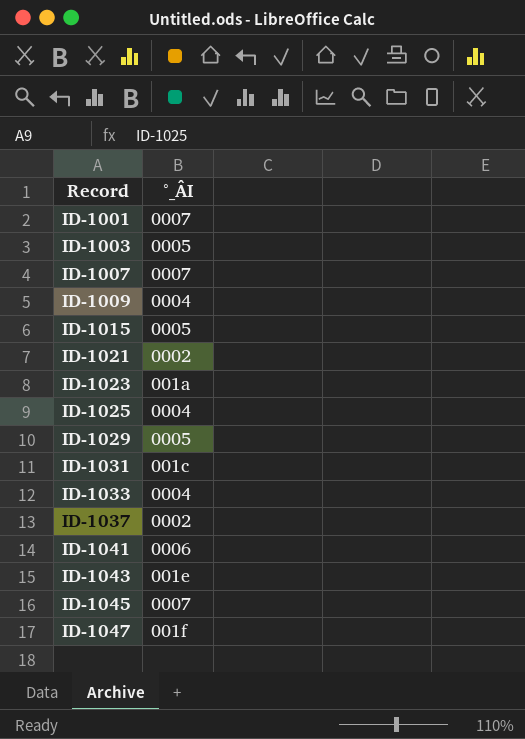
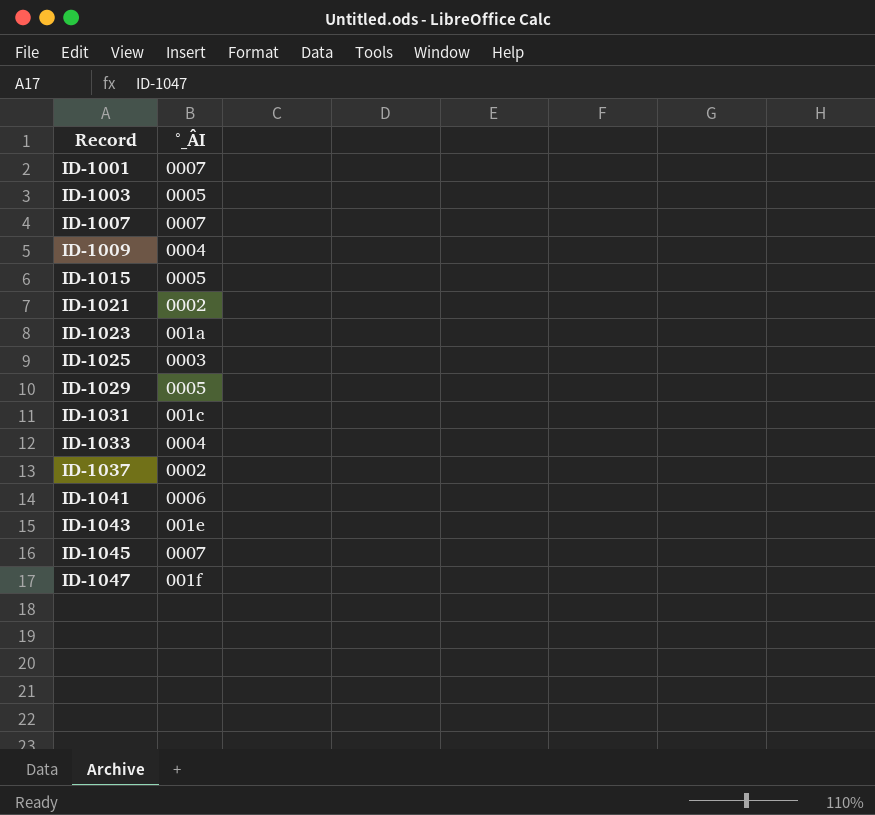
ID-1025 | °_ÂI: 0004 -> 0003

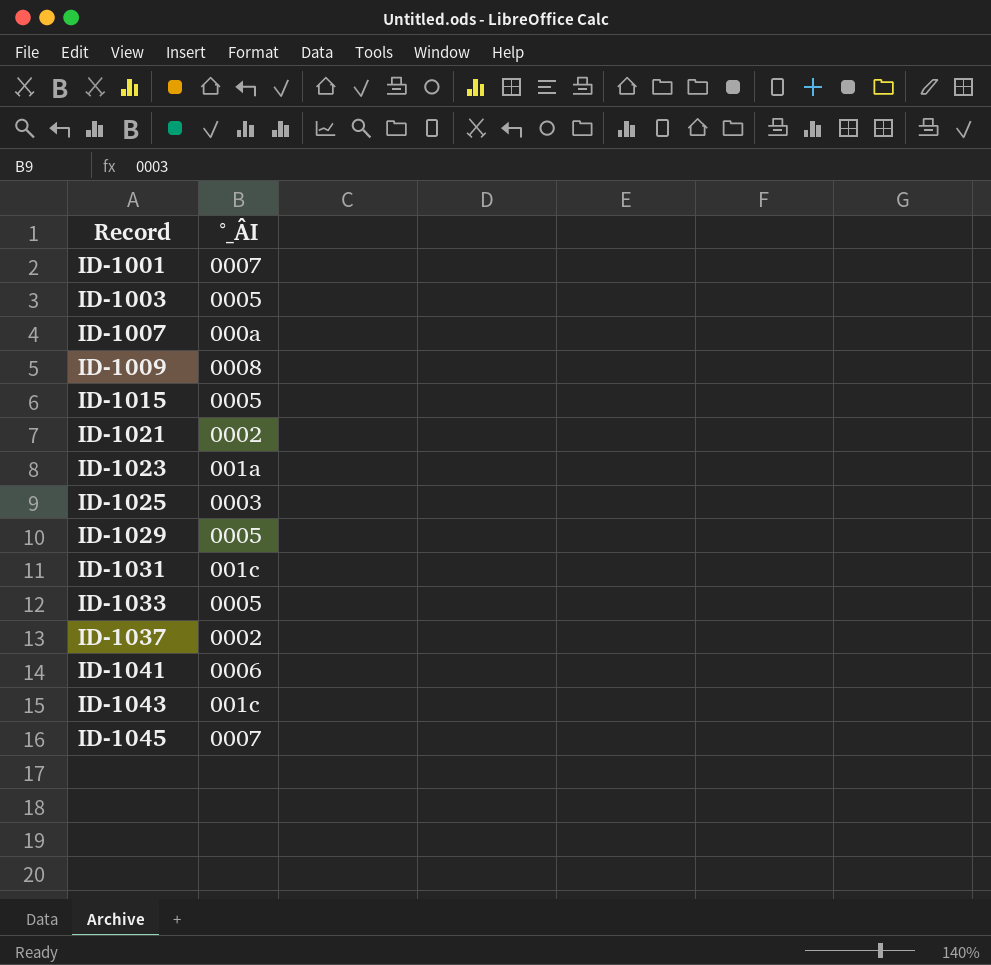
row ID-1047: 001f -> none
ID-1007 | °_ÂI: 0007 -> 000a
ID-1009 | °_ÂI: 0004 -> 0008
ID-1033 | °_ÂI: 0004 -> 0005
ID-1043 | °_ÂI: 001e -> 001c

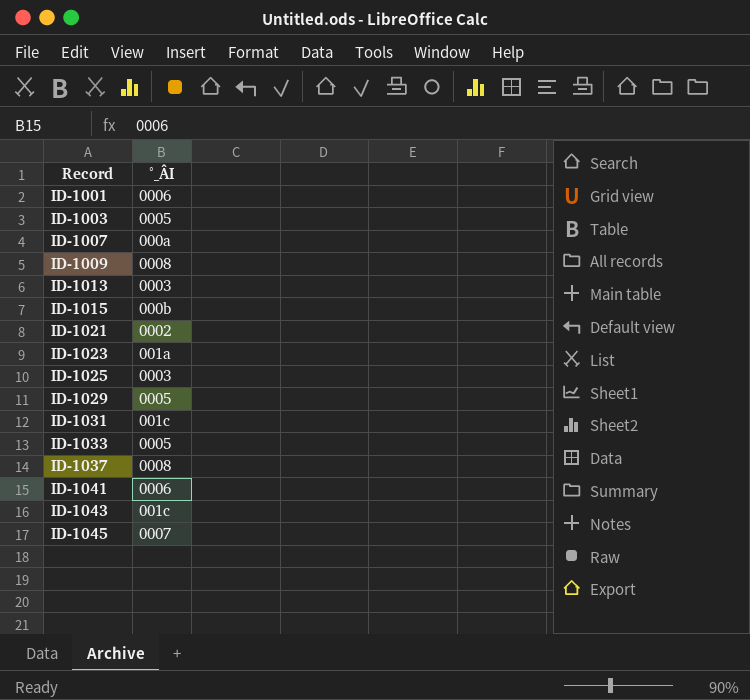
ID-1001 | °_ÂI: 0007 -> 0006
row ID-1013: none -> 0003
ID-1015 | °_ÂI: 0005 -> 000b
ID-1037 | °_ÂI: 0002 -> 0008

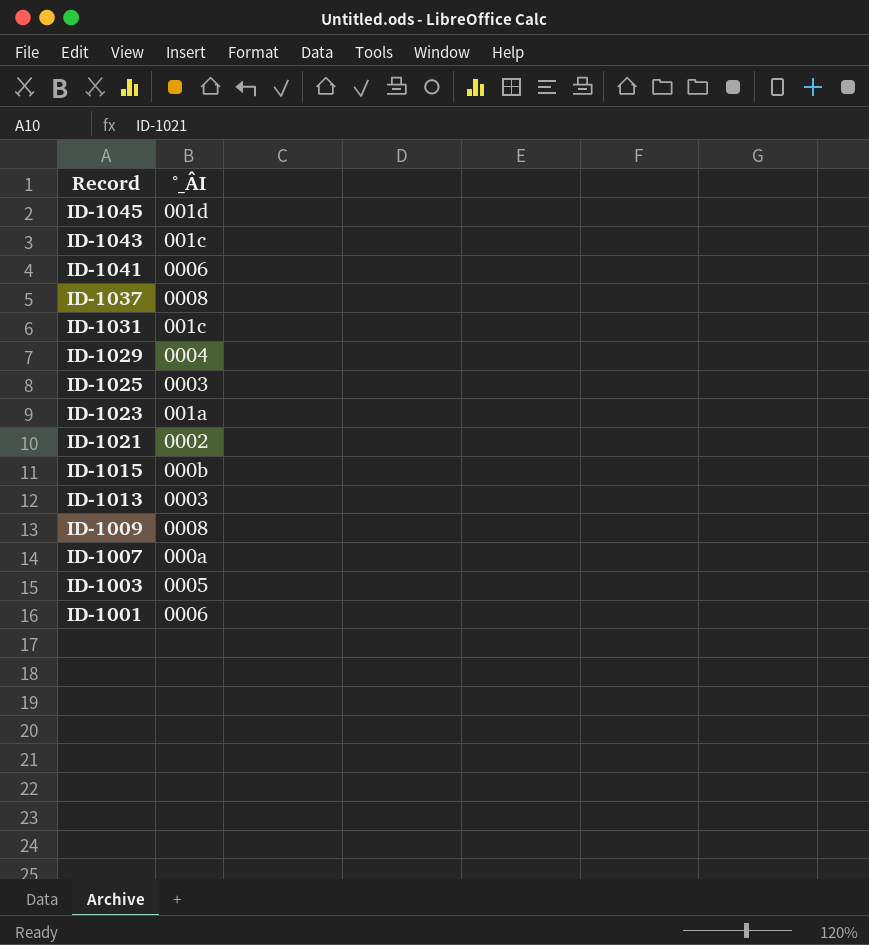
row order: Record ascending -> Record descending
row ID-1033: 0005 -> none
ID-1045 | °_ÂI: 0007 -> 001d
ID-1029 | °_ÂI: 0005 -> 0004

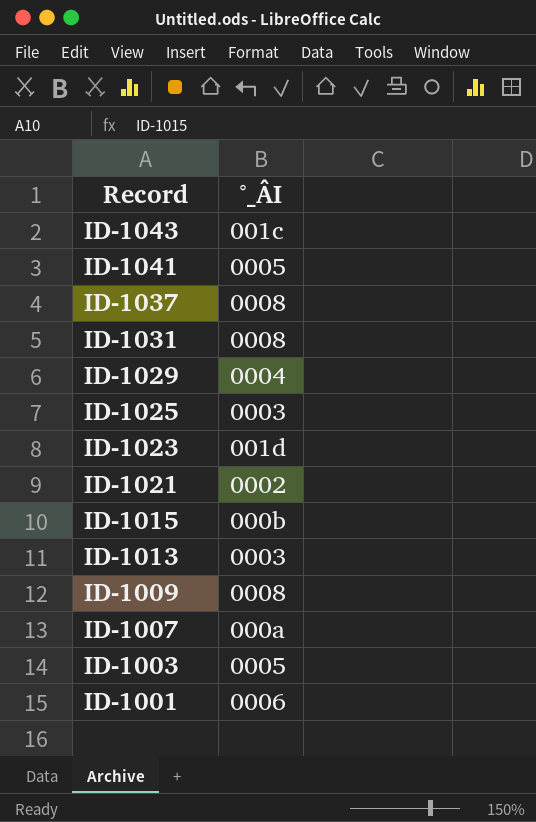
row ID-1045: 001d -> none
ID-1041 | °_ÂI: 0006 -> 0005
ID-1031 | °_ÂI: 001c -> 0008
ID-1023 | °_ÂI: 001a -> 001d

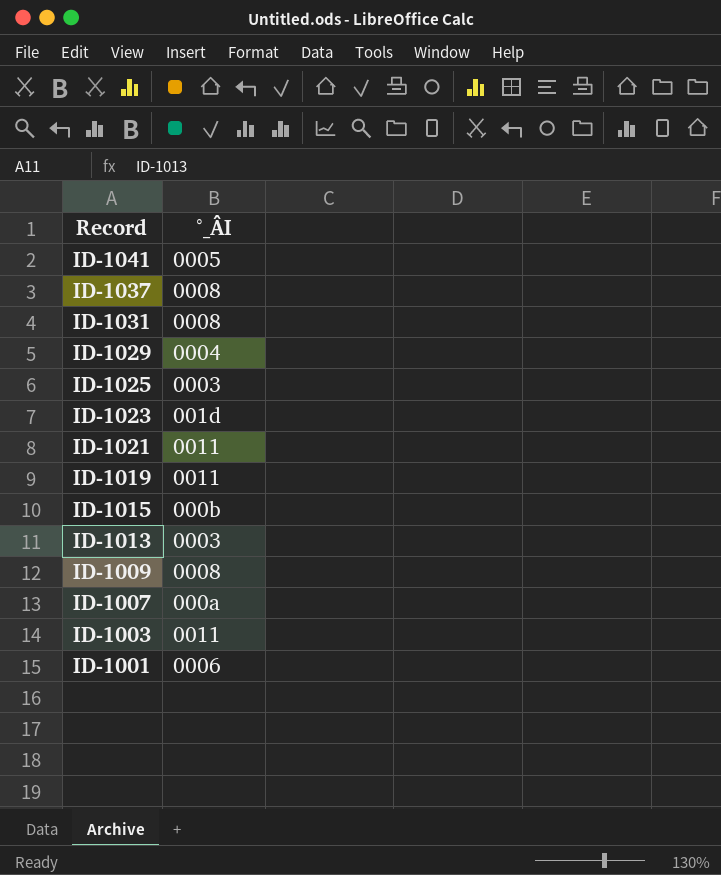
row ID-1043: 001c -> none
ID-1021 | °_ÂI: 0002 -> 0011
row ID-1019: none -> 0011
ID-1003 | °_ÂI: 0005 -> 0011

